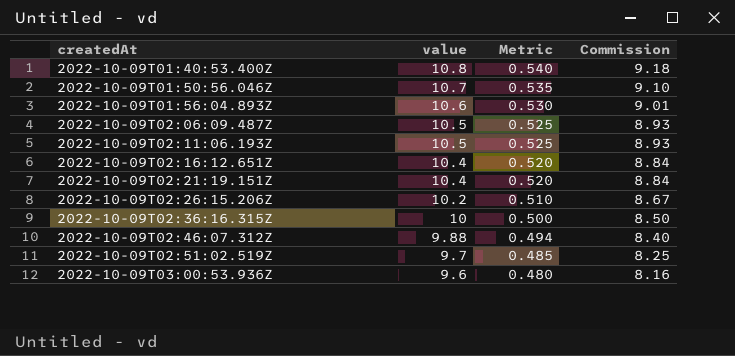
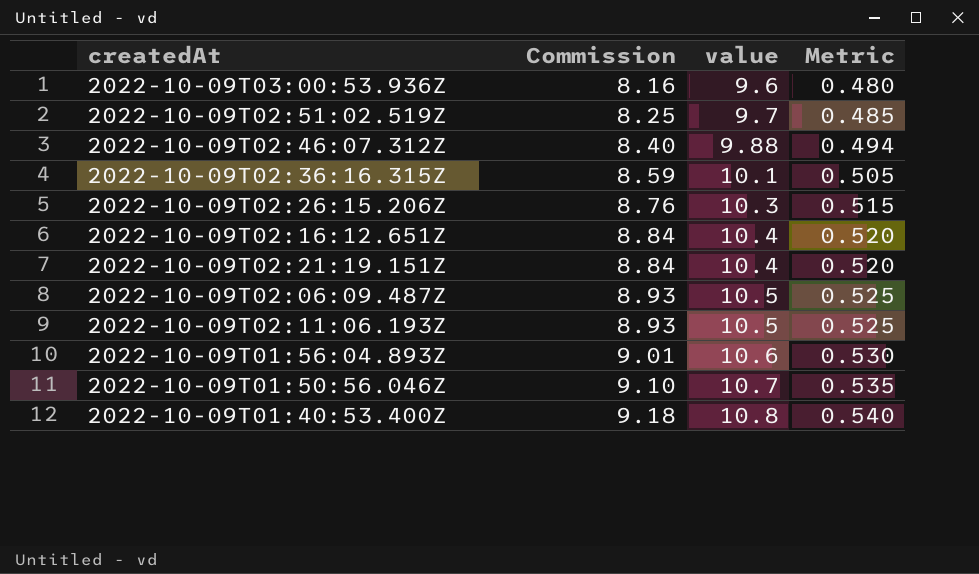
row order: createdAt ascending -> Commission ascending
column Commission | position: 4 -> 2
2022-10-09T02:36:16.315Z | Commission: 8.50 -> 8.59
2022-10-09T02:36:16.315Z | value: 10 -> 10.1
2022-10-09T02:36:16.315Z | Metric: 0.500 -> 0.505
2022-10-09T02:26:15.206Z | Commission: 8.67 -> 8.76
2022-10-09T02:26:15.206Z | value: 10.2 -> 10.3
2022-10-09T02:26:15.206Z | Metric: 0.510 -> 0.515

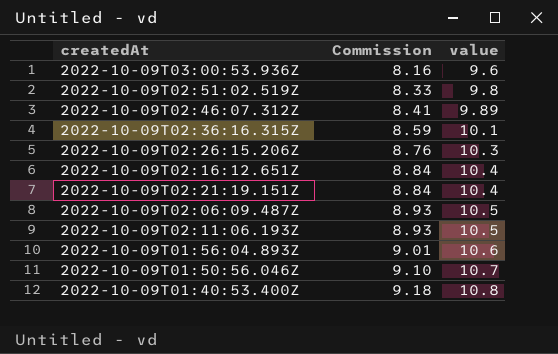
column Metric | formula: [value] * 0.05 -> none
2022-10-09T02:51:02.519Z | Commission: 8.25 -> 8.33
2022-10-09T02:51:02.519Z | value: 9.7 -> 9.8
2022-10-09T02:46:07.312Z | Commission: 8.40 -> 8.41
2022-10-09T02:46:07.312Z | value: 9.88 -> 9.89

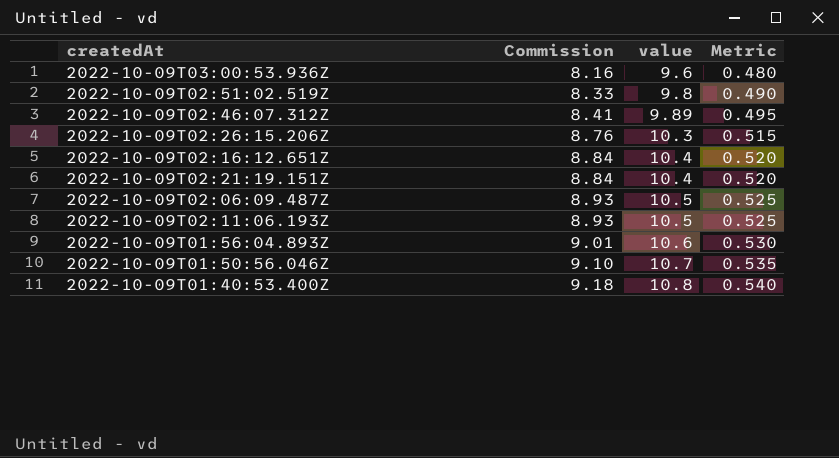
column Metric | formula: none -> [value] * 0.05
row 2022-10-09T02:36:16.315Z: 8.59 | 10.1 -> none

